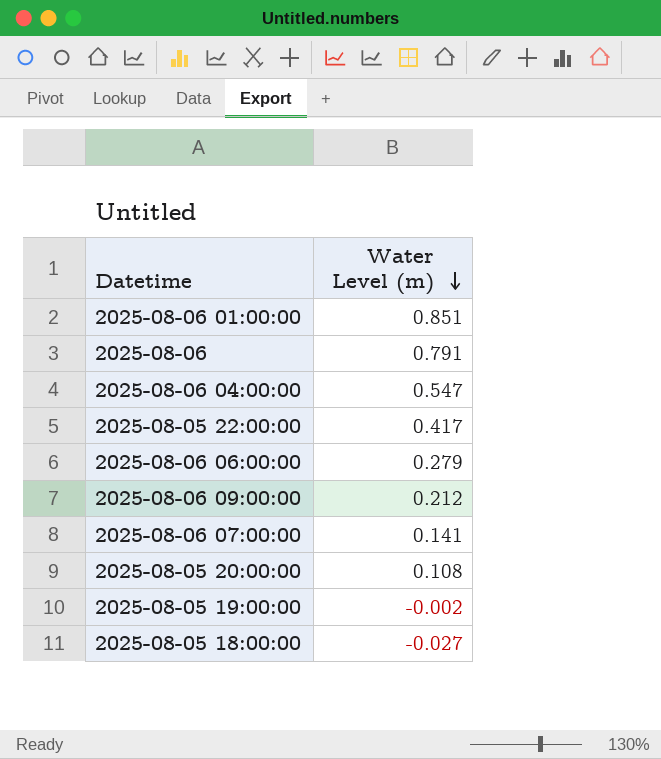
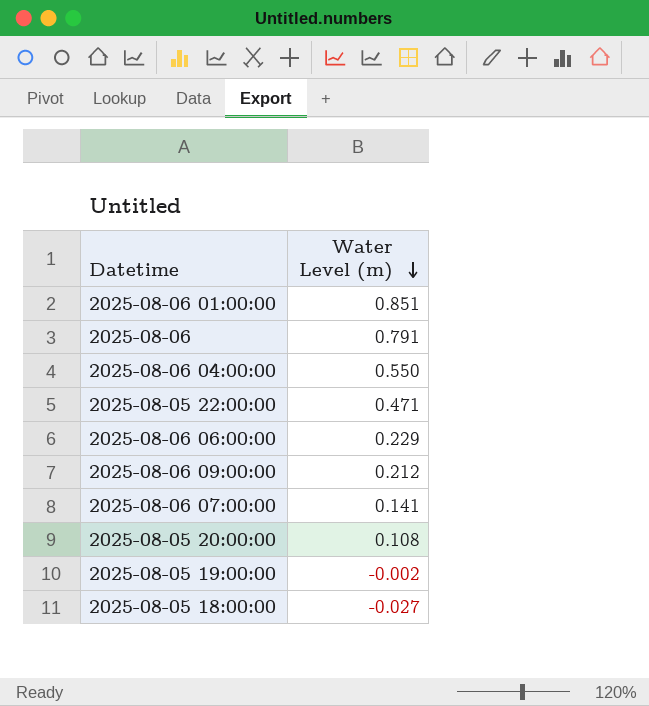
2025-08-06 04:00:00 | Water Level (m): 0.547 -> 0.550
2025-08-05 22:00:00 | Water Level (m): 0.417 -> 0.471
2025-08-06 06:00:00 | Water Level (m): 0.279 -> 0.229

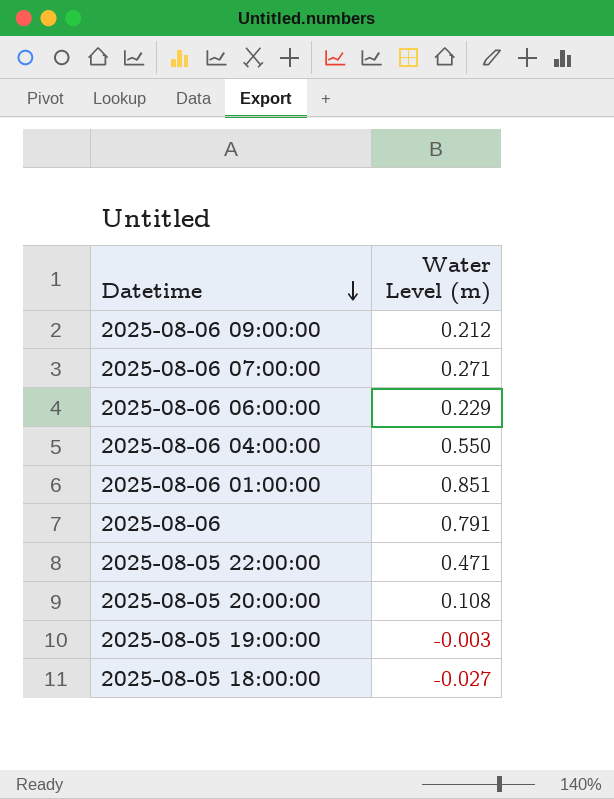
row order: Water Level (m) descending -> Datetime descending
2025-08-06 07:00:00 | Water Level (m): 0.141 -> 0.271
2025-08-05 19:00:00 | Water Level (m): -0.002 -> -0.003

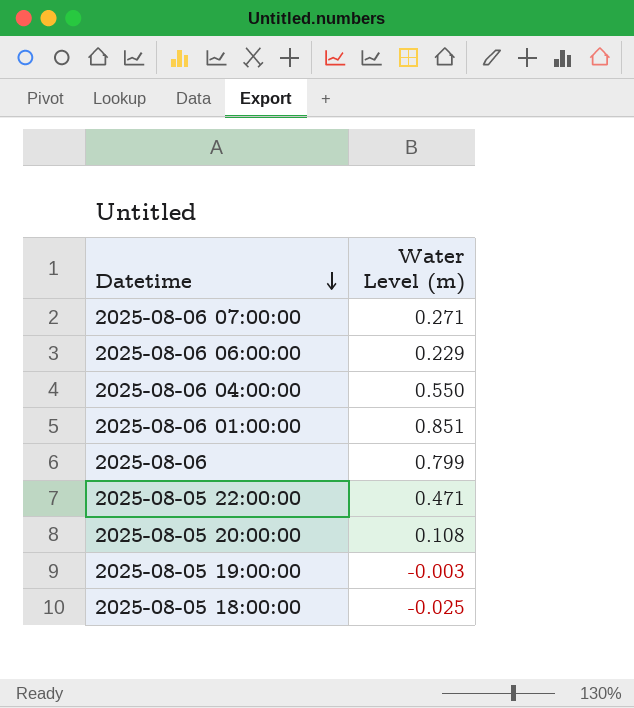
row 2025-08-06 09:00:00: 0.212 -> none
2025-08-06 | Water Level (m): 0.791 -> 0.799
2025-08-05 18:00:00 | Water Level (m): -0.027 -> -0.025

